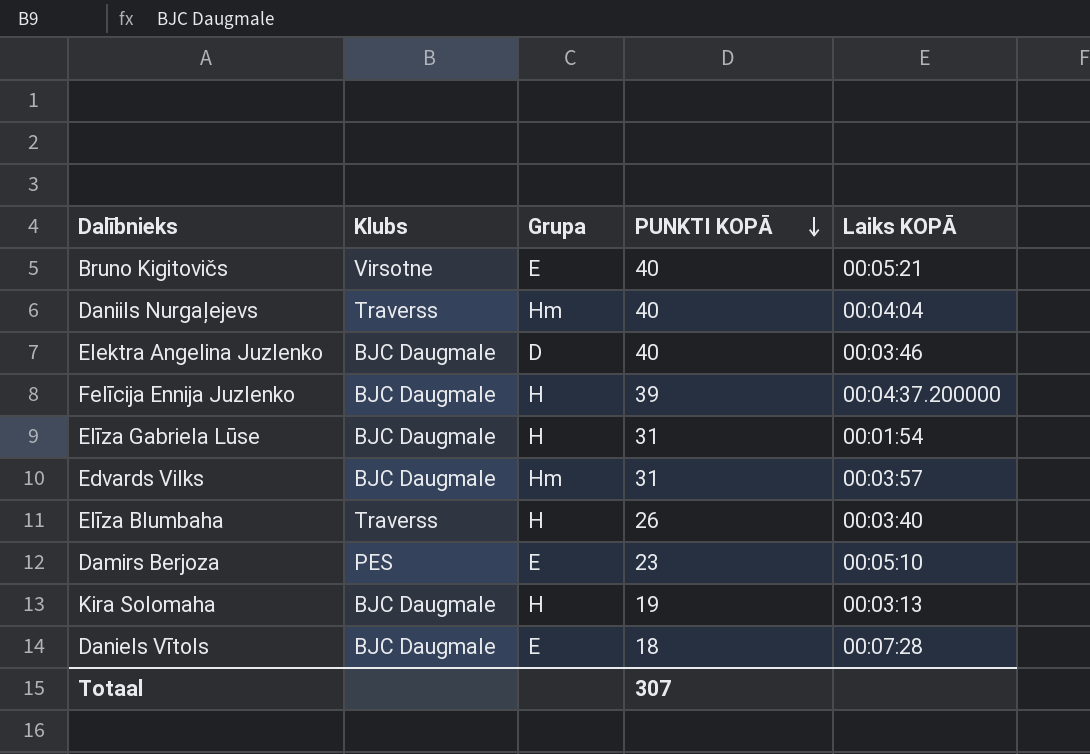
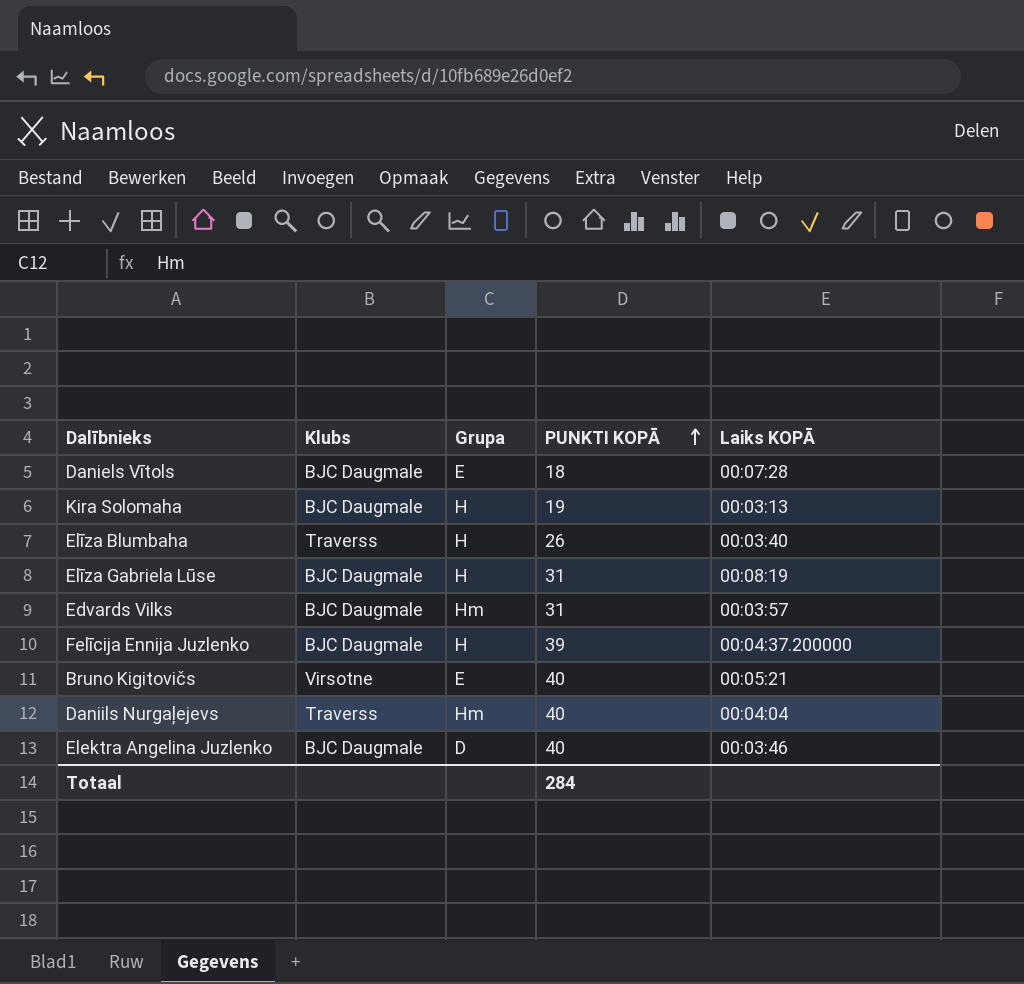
row order: PUNKTI KOPĀ descending -> PUNKTI KOPĀ ascending
row Damirs Berjoza: PES | E | 23 | 00:05:10 -> none
Elīza Gabriela Lūse | Laiks KOPĀ: 00:01:54 -> 00:08:19
Totaal | PUNKTI KOPĀ: 307 -> 284

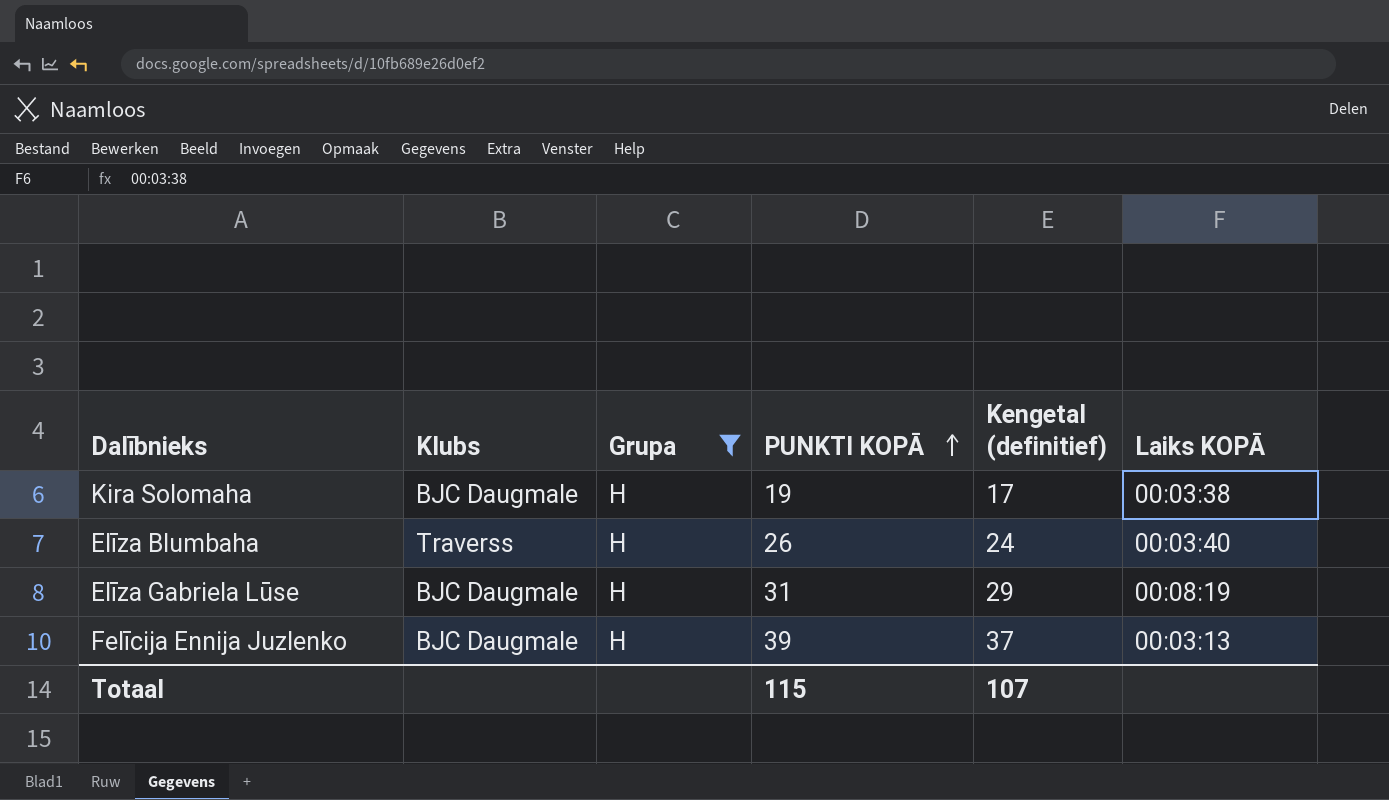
filter: none -> Grupa = H
column Kengetal (definitief) | formula: none -> [PUNKTI KOPĀ] - 2
Kira Solomaha | Laiks KOPĀ: 00:03:13 -> 00:03:38
Felīcija Ennija Juzlenko | Laiks KOPĀ: 00:04:37.200000 -> 00:03:13
Totaal | PUNKTI KOPĀ: 284 -> 115

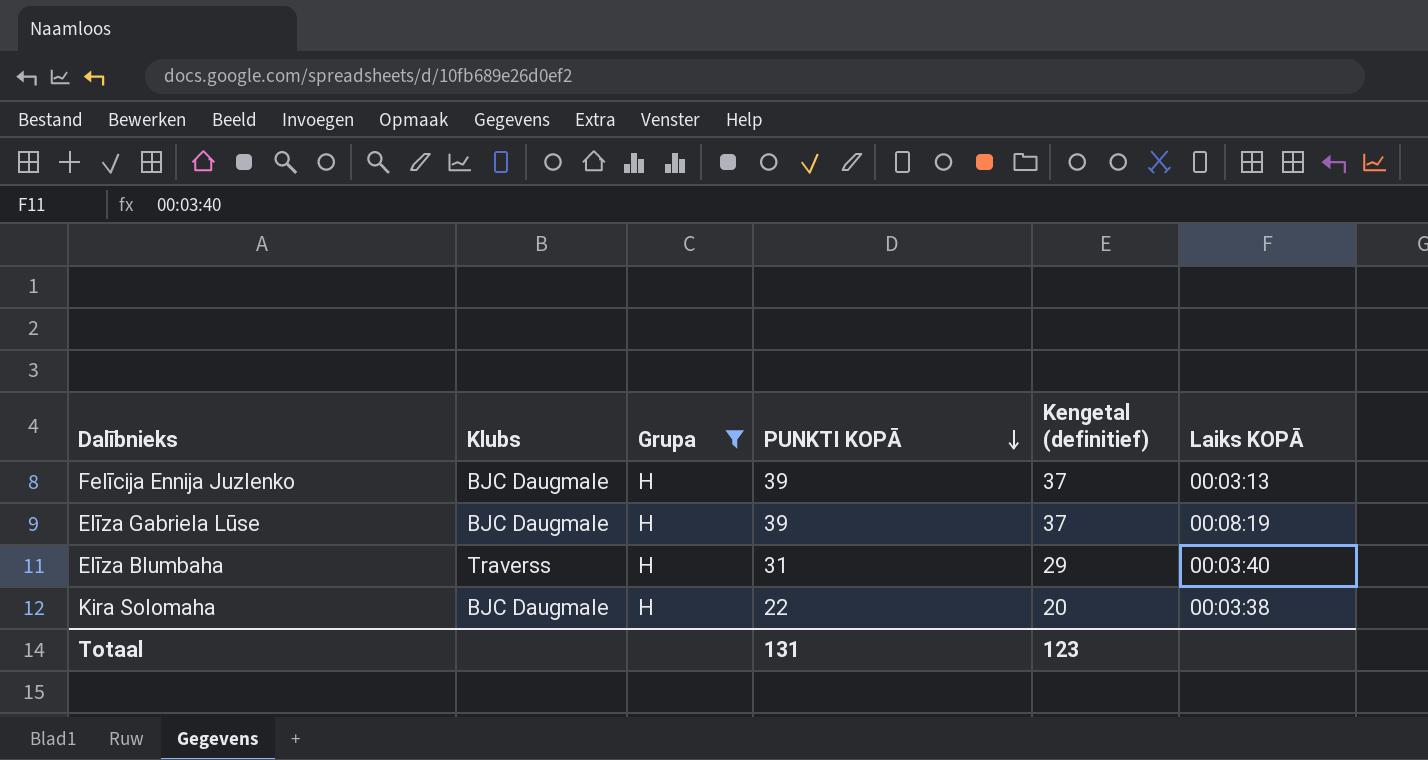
row order: PUNKTI KOPĀ ascending -> PUNKTI KOPĀ descending
Elīza Gabriela Lūse | PUNKTI KOPĀ: 31 -> 39
Elīza Gabriela Lūse | Kengetal (definitief): 29 -> 37
Elīza Blumbaha | PUNKTI KOPĀ: 26 -> 31
Elīza Blumbaha | Kengetal (definitief): 24 -> 29
Kira Solomaha | PUNKTI KOPĀ: 19 -> 22
Kira Solomaha | Kengetal (definitief): 17 -> 20
Totaal | PUNKTI KOPĀ: 115 -> 131
Totaal | Kengetal (definitief): 107 -> 123

